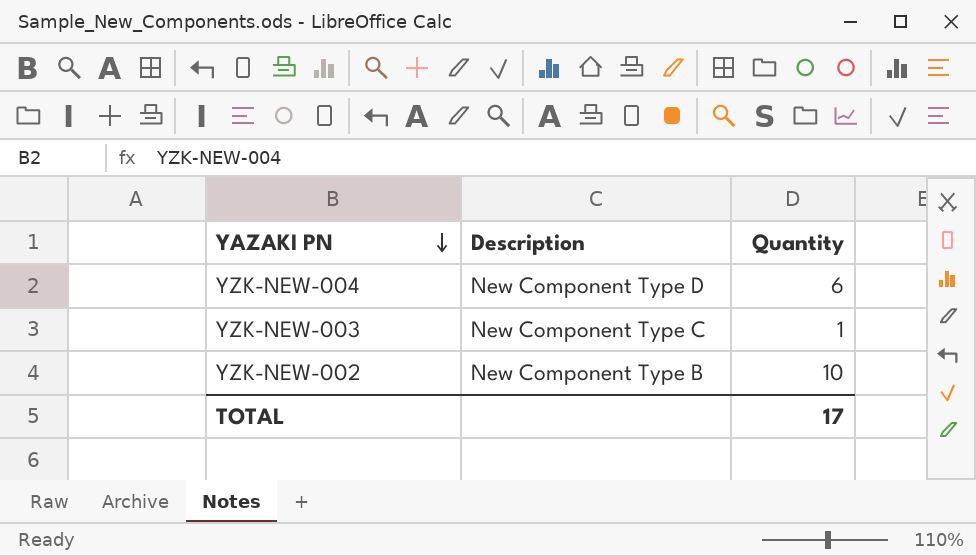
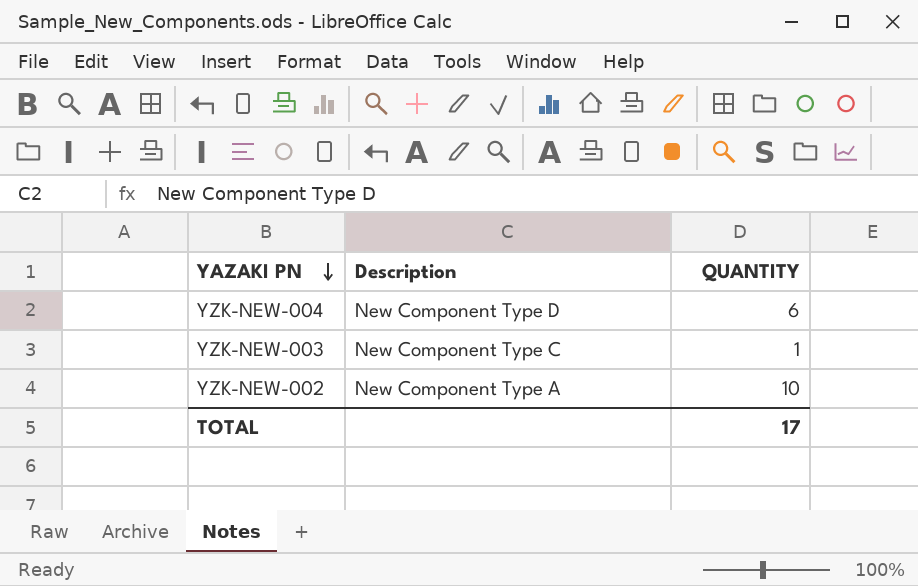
column name: Quantity -> QUANTITY
YZK-NEW-002 | Description: New Component Type B -> New Component Type A

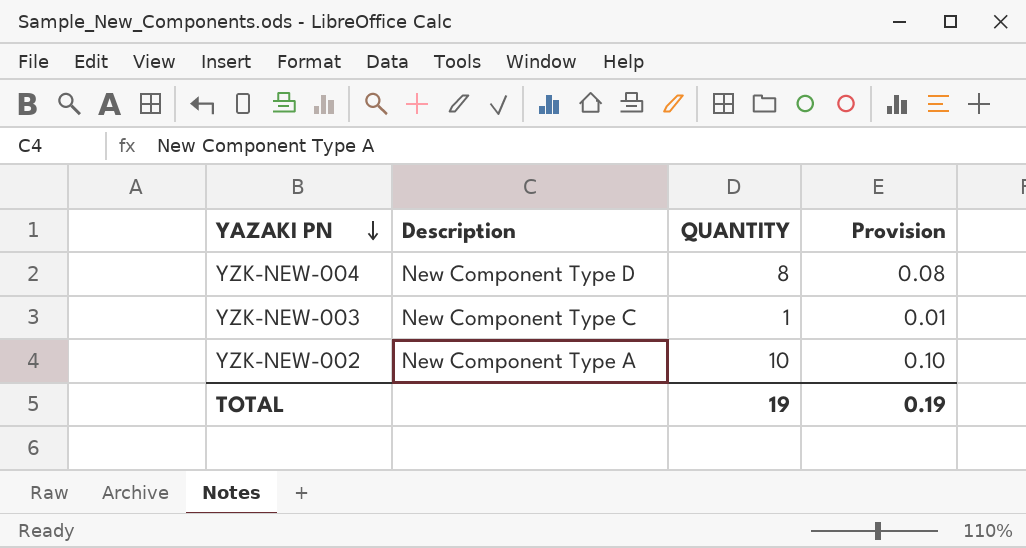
column Provision | formula: none -> [QUANTITY] * 0.01
YZK-NEW-004 | QUANTITY: 6 -> 8
TOTAL | QUANTITY: 17 -> 19

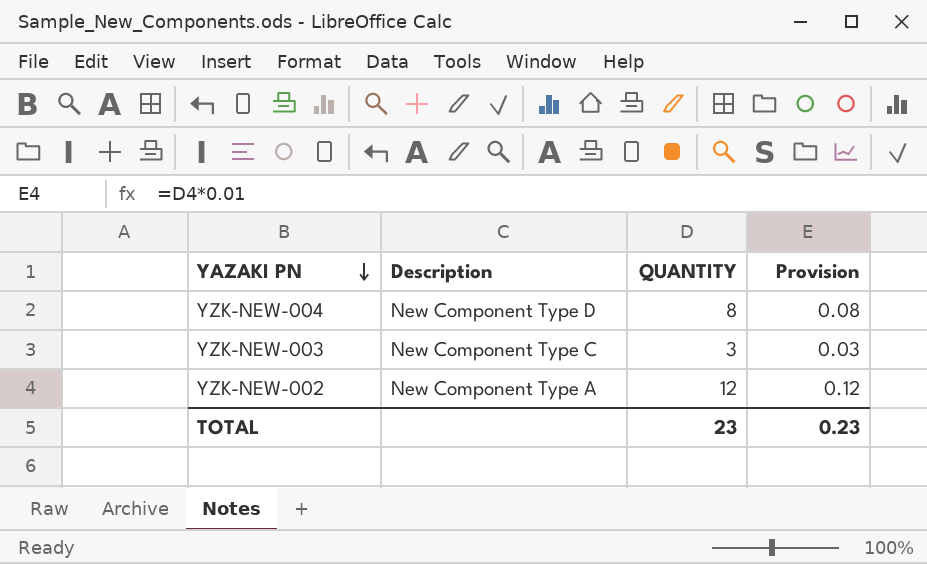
YZK-NEW-003 | QUANTITY: 1 -> 3
YZK-NEW-003 | Provision: 0.01 -> 0.03
YZK-NEW-002 | QUANTITY: 10 -> 12
YZK-NEW-002 | Provision: 0.10 -> 0.12
TOTAL | QUANTITY: 19 -> 23
TOTAL | Provision: 0.19 -> 0.23

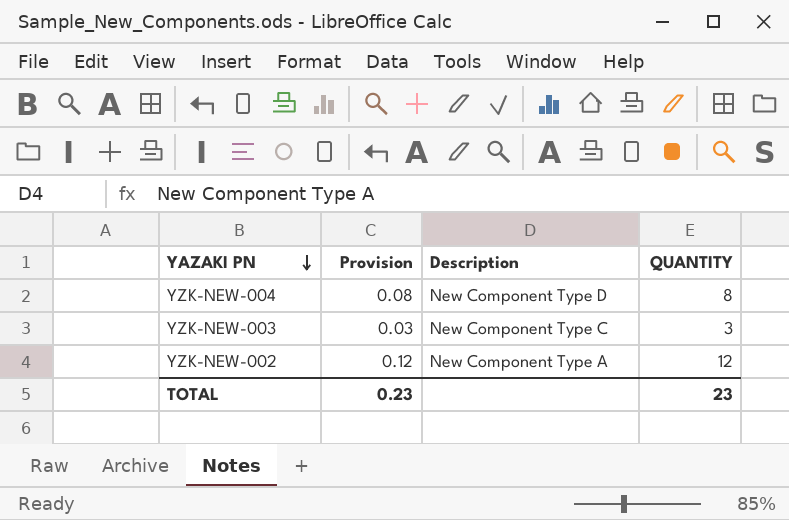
column Provision | position: 4 -> 2

